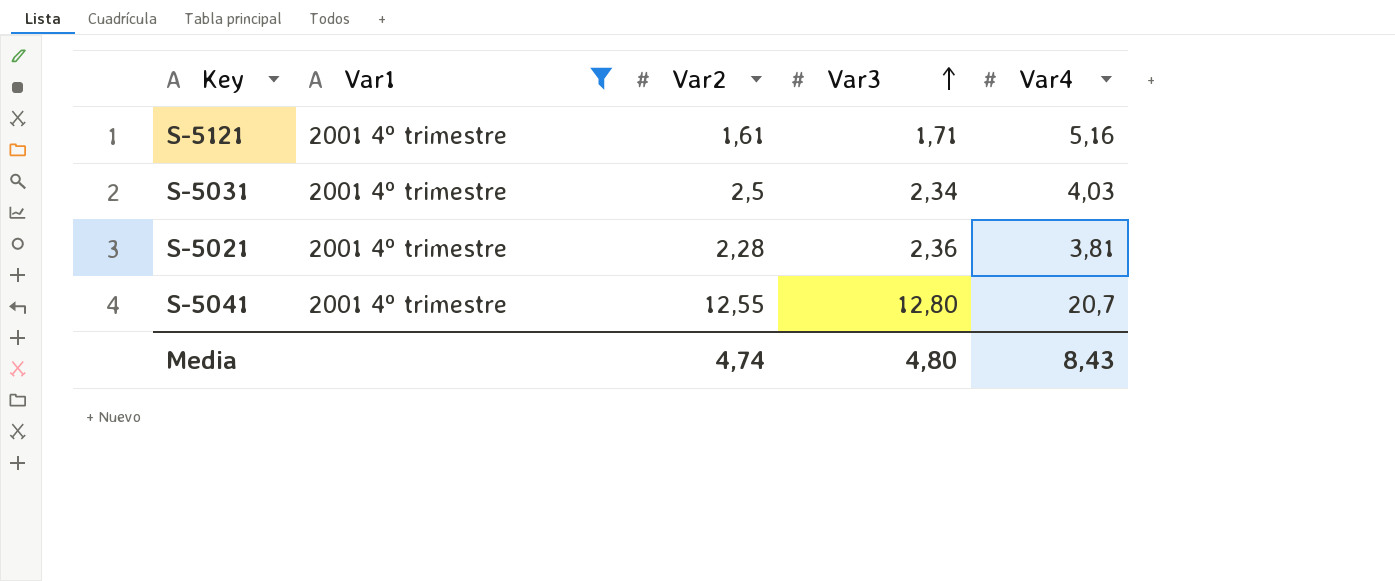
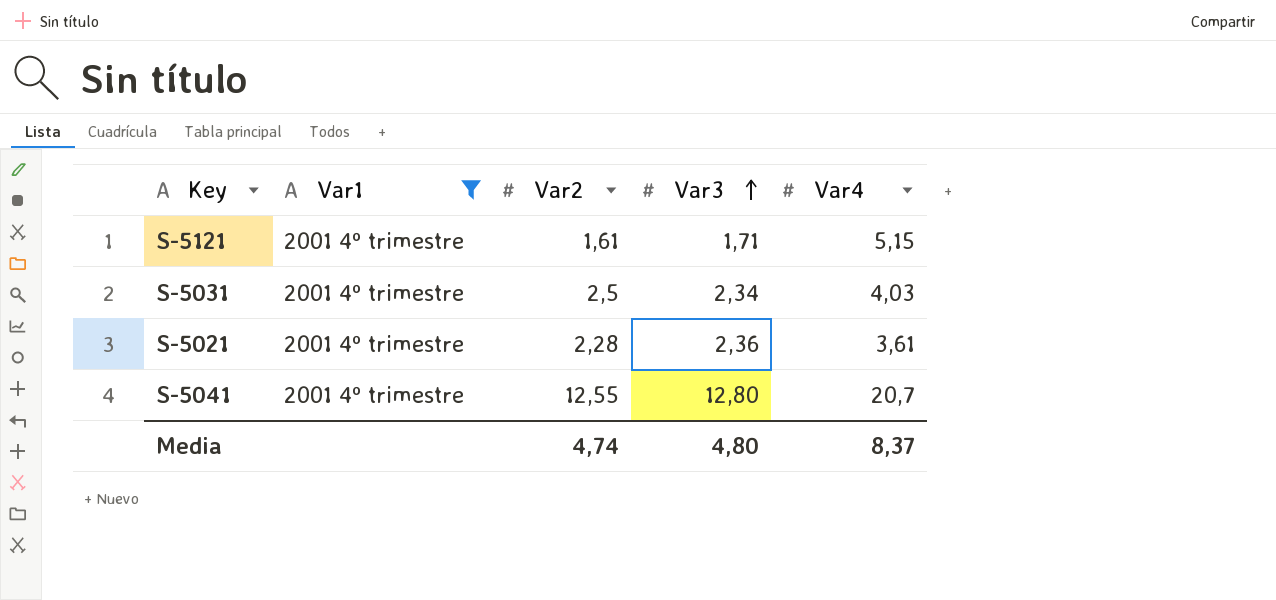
S-5121 | Var4: 5,16 -> 5,15
S-5021 | Var4: 3,81 -> 3,61
Media | Var4: 8,43 -> 8,37

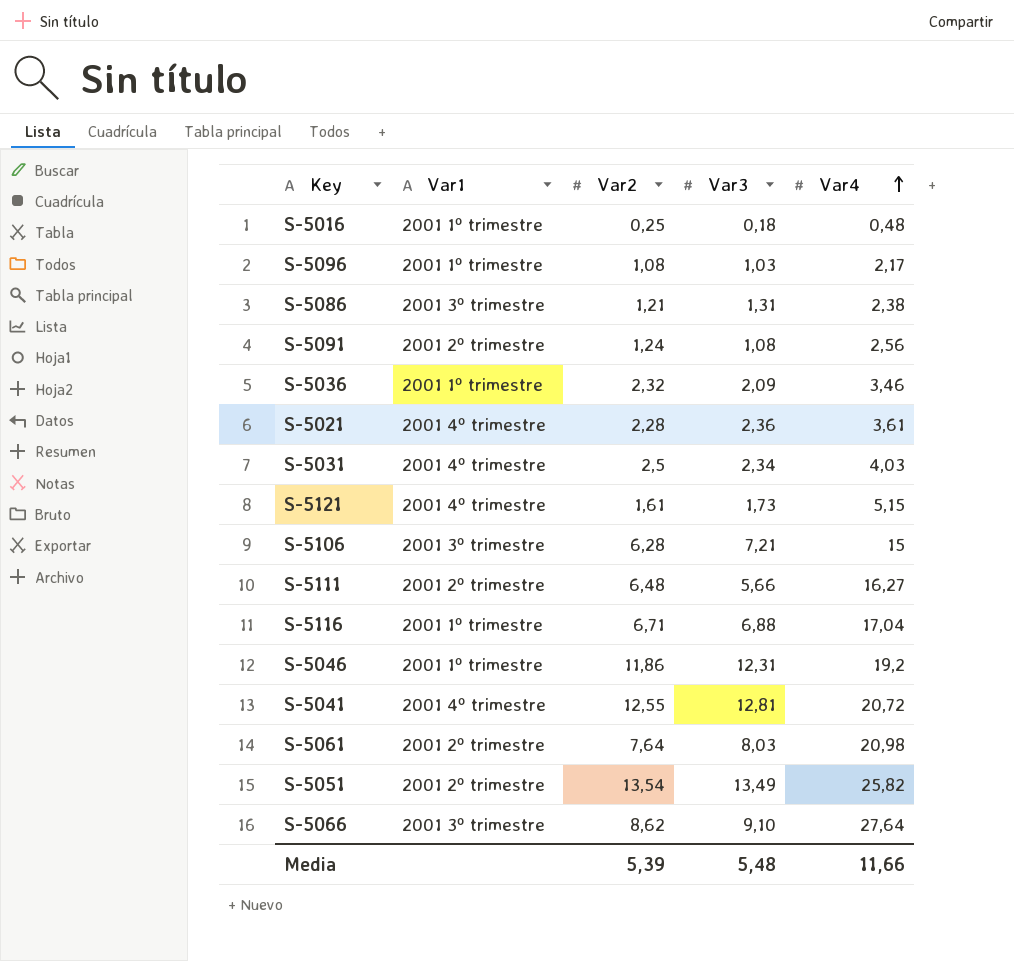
filter: Var1 = 2001 4º trimestre -> none
row order: Var3 ascending -> Var4 ascending
S-5121 | Var3: 1,71 -> 1,73
S-5041 | Var3: 12,80 -> 12,81
S-5041 | Var4: 20,7 -> 20,72
Media | Var2: 4,74 -> 5,39
Media | Var3: 4,80 -> 5,48
Media | Var4: 8,37 -> 11,66

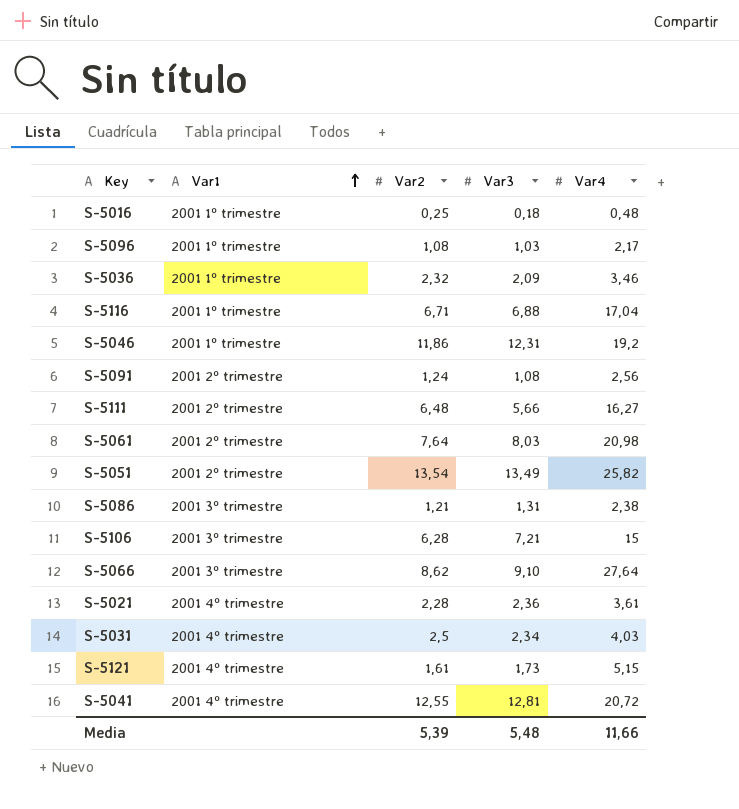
row order: Var4 ascending -> Var1 ascending

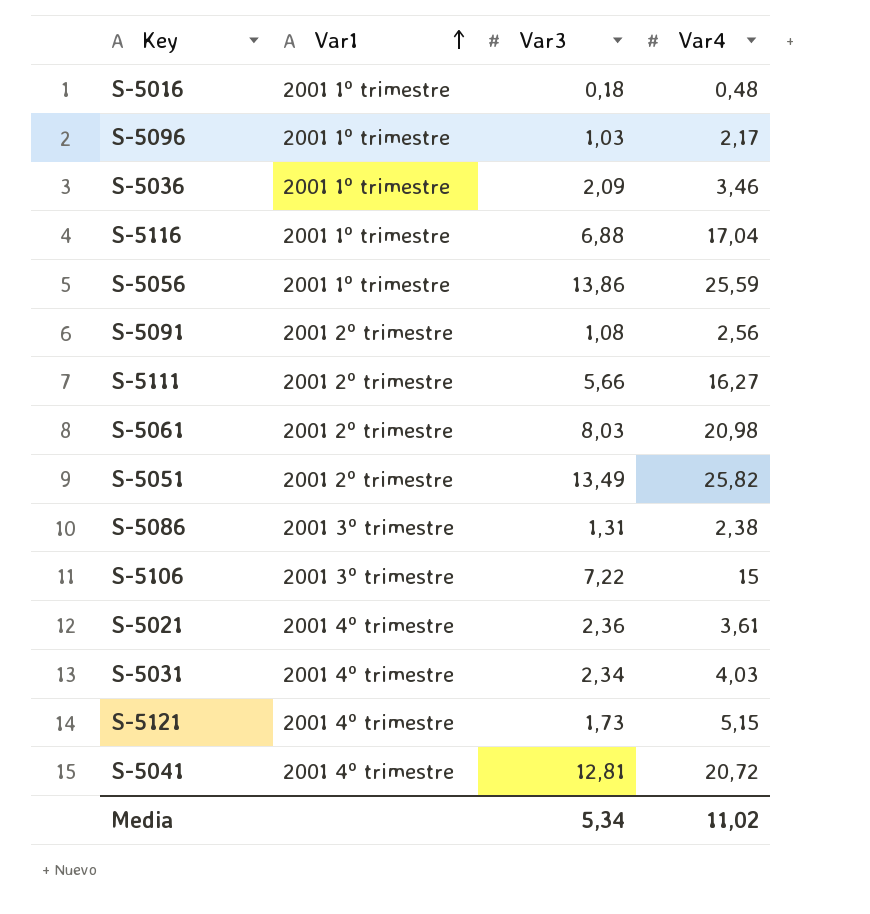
column Var2 | position: 3 -> none
row S-5046: 2001 1º trimestre | 11,86 | 12,31 | 19,2 -> none
row S-5066: 2001 3º trimestre | 8,62 | 9,10 | 27,64 -> none
row S-5056: none -> 2001 1º trimestre | 13,86 | 25,59
S-5106 | Var3: 7,21 -> 7,22
Media | Var3: 5,48 -> 5,34
Media | Var4: 11,66 -> 11,02

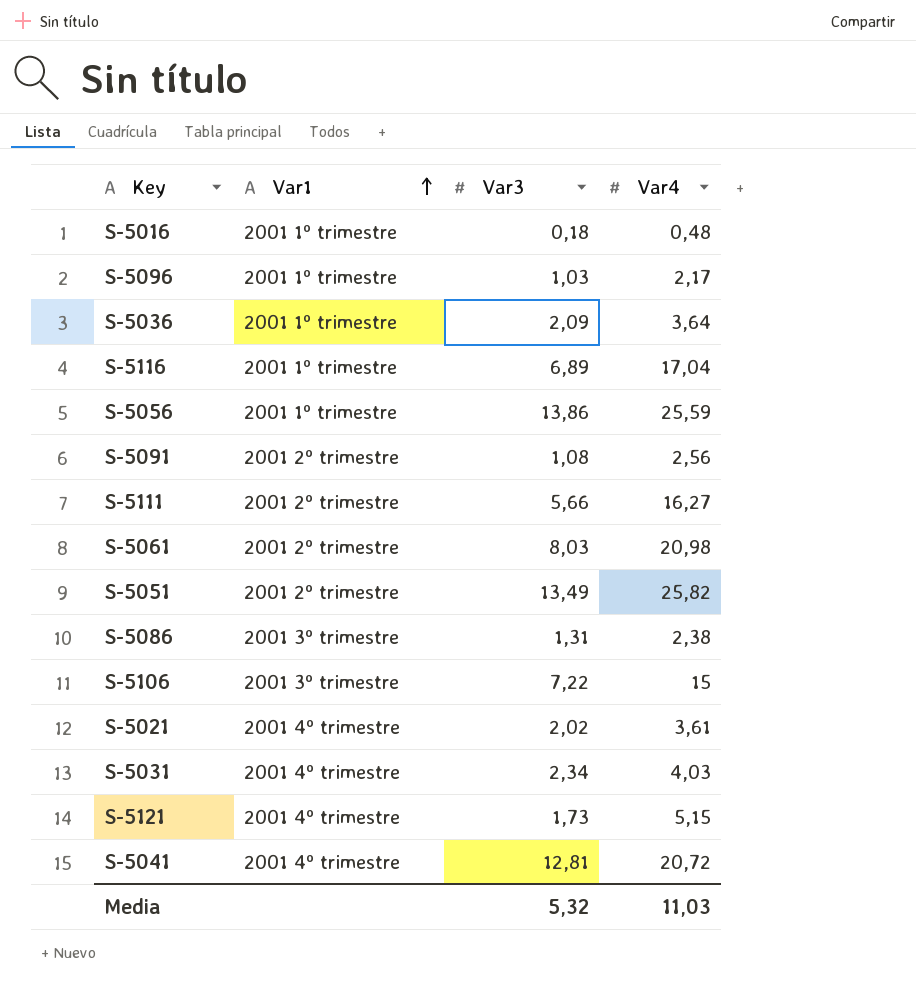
S-5036 | Var4: 3,46 -> 3,64
S-5116 | Var3: 6,88 -> 6,89
S-5021 | Var3: 2,36 -> 2,02
Media | Var3: 5,34 -> 5,32
Media | Var4: 11,02 -> 11,03

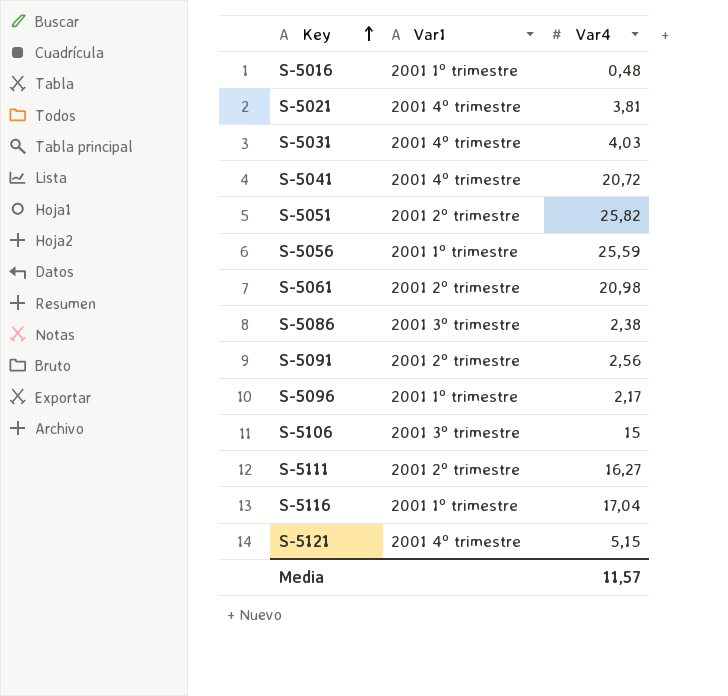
row order: Var1 ascending -> Key ascending
column Var3 | position: 3 -> none
row S-5036: 2001 1º trimestre | 2,09 | 3,64 -> none
S-5021 | Var4: 3,61 -> 3,81
Media | Var4: 11,03 -> 11,57

